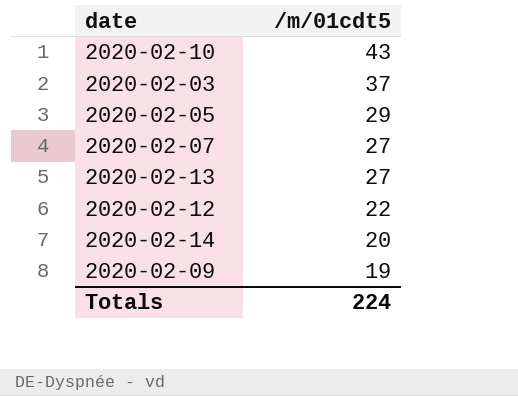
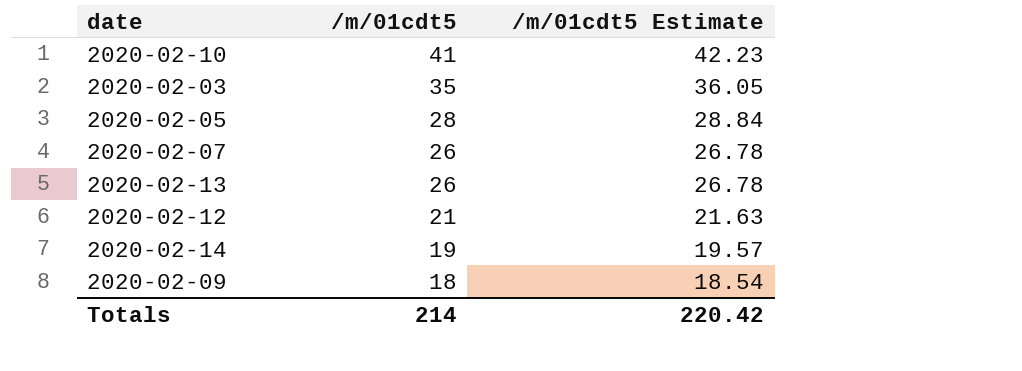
column /m/01cdt5 Estimate | formula: none -> [/m/01cdt5] * 1.03
2020-02-10 | /m/01cdt5: 43 -> 41
2020-02-03 | /m/01cdt5: 37 -> 35
2020-02-05 | /m/01cdt5: 29 -> 28
2020-02-07 | /m/01cdt5: 27 -> 26
2020-02-13 | /m/01cdt5: 27 -> 26
2020-02-12 | /m/01cdt5: 22 -> 21
2020-02-14 | /m/01cdt5: 20 -> 19
2020-02-09 | /m/01cdt5: 19 -> 18
Totals | /m/01cdt5: 224 -> 214

